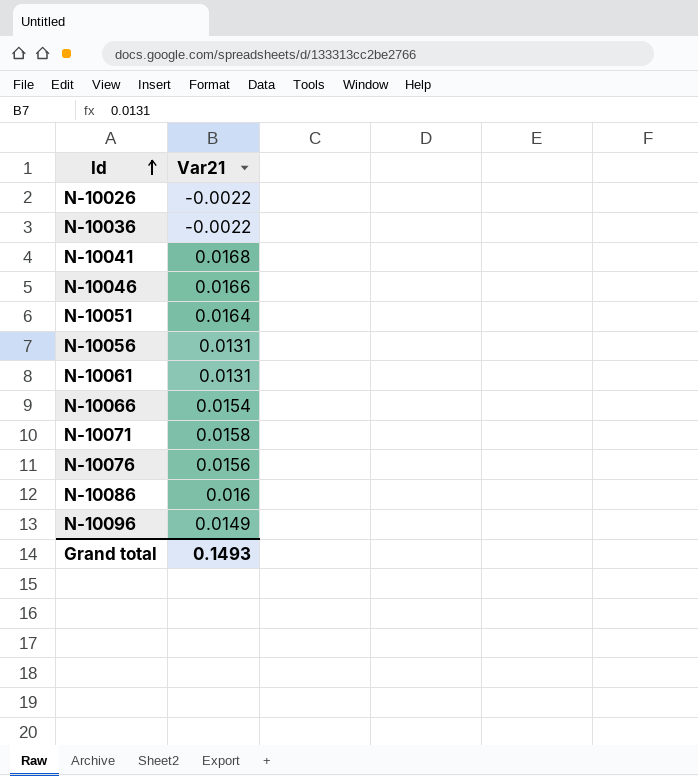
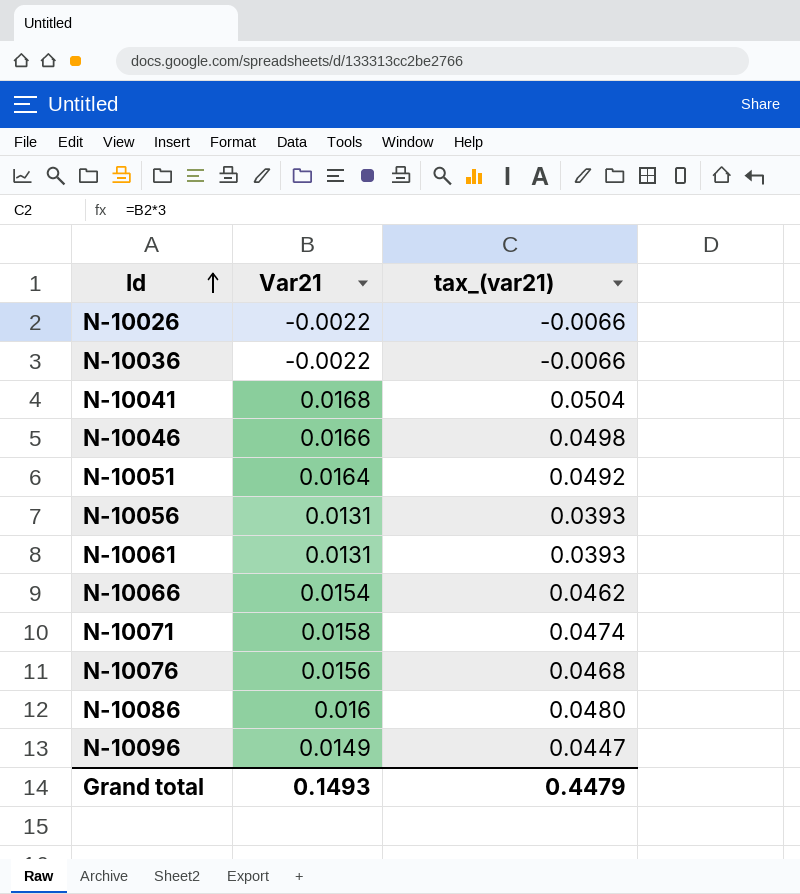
column tax_(var21) | formula: none -> [Var21] * 3

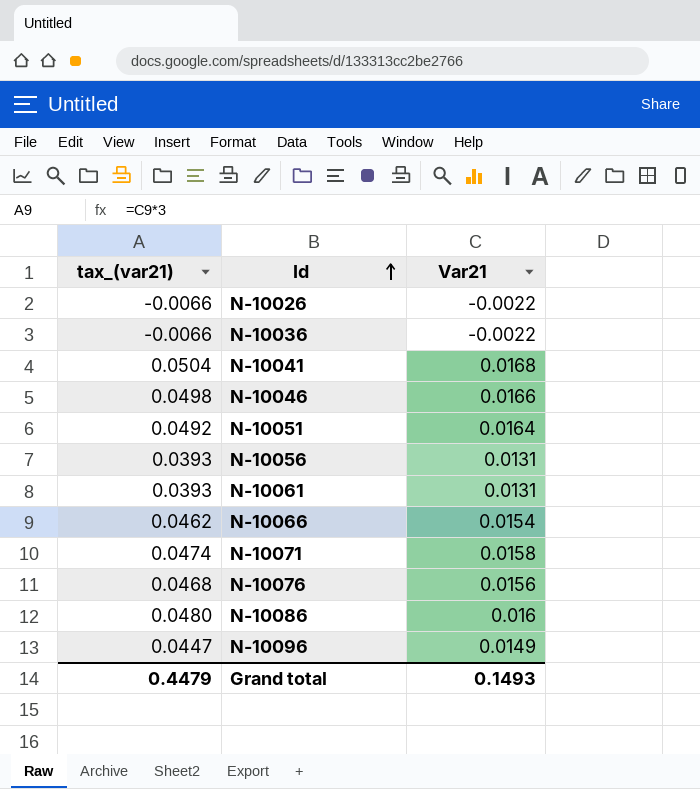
column tax_(var21) | position: 3 -> 1

